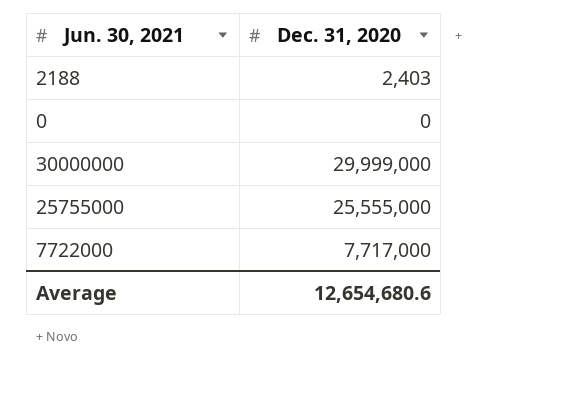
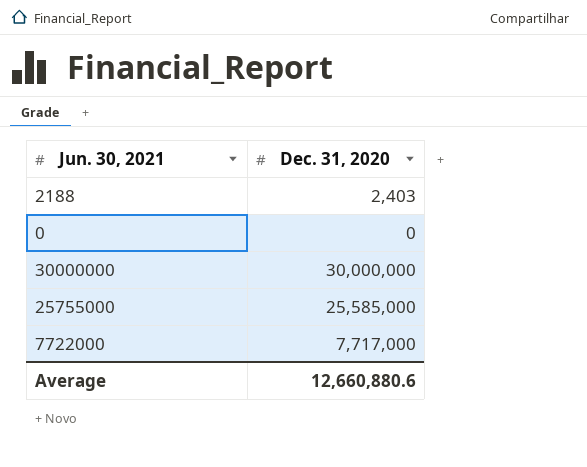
30000000 | Dec. 31, 2020: 29,999,000 -> 30,000,000
25755000 | Dec. 31, 2020: 25,555,000 -> 25,585,000
Average | Dec. 31, 2020: 12,654,680.6 -> 12,660,880.6

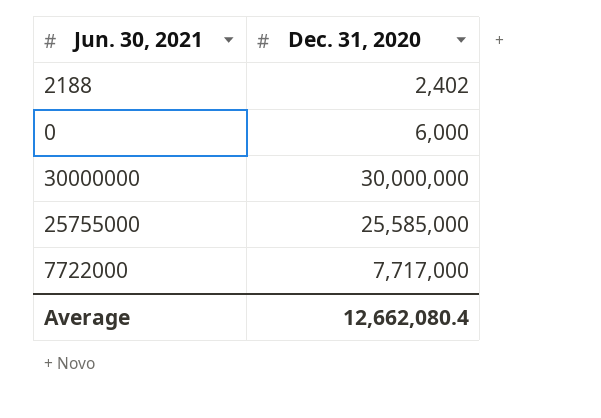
2188 | Dec. 31, 2020: 2,403 -> 2,402
0 | Dec. 31, 2020: 0 -> 6,000
Average | Dec. 31, 2020: 12,660,880.6 -> 12,662,080.4

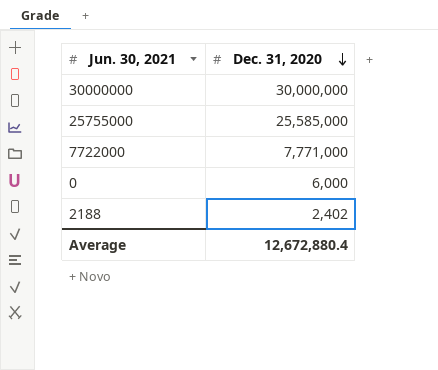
row order: none -> Dec. 31, 2020 descending
7722000 | Dec. 31, 2020: 7,717,000 -> 7,771,000
Average | Dec. 31, 2020: 12,662,080.4 -> 12,672,880.4

